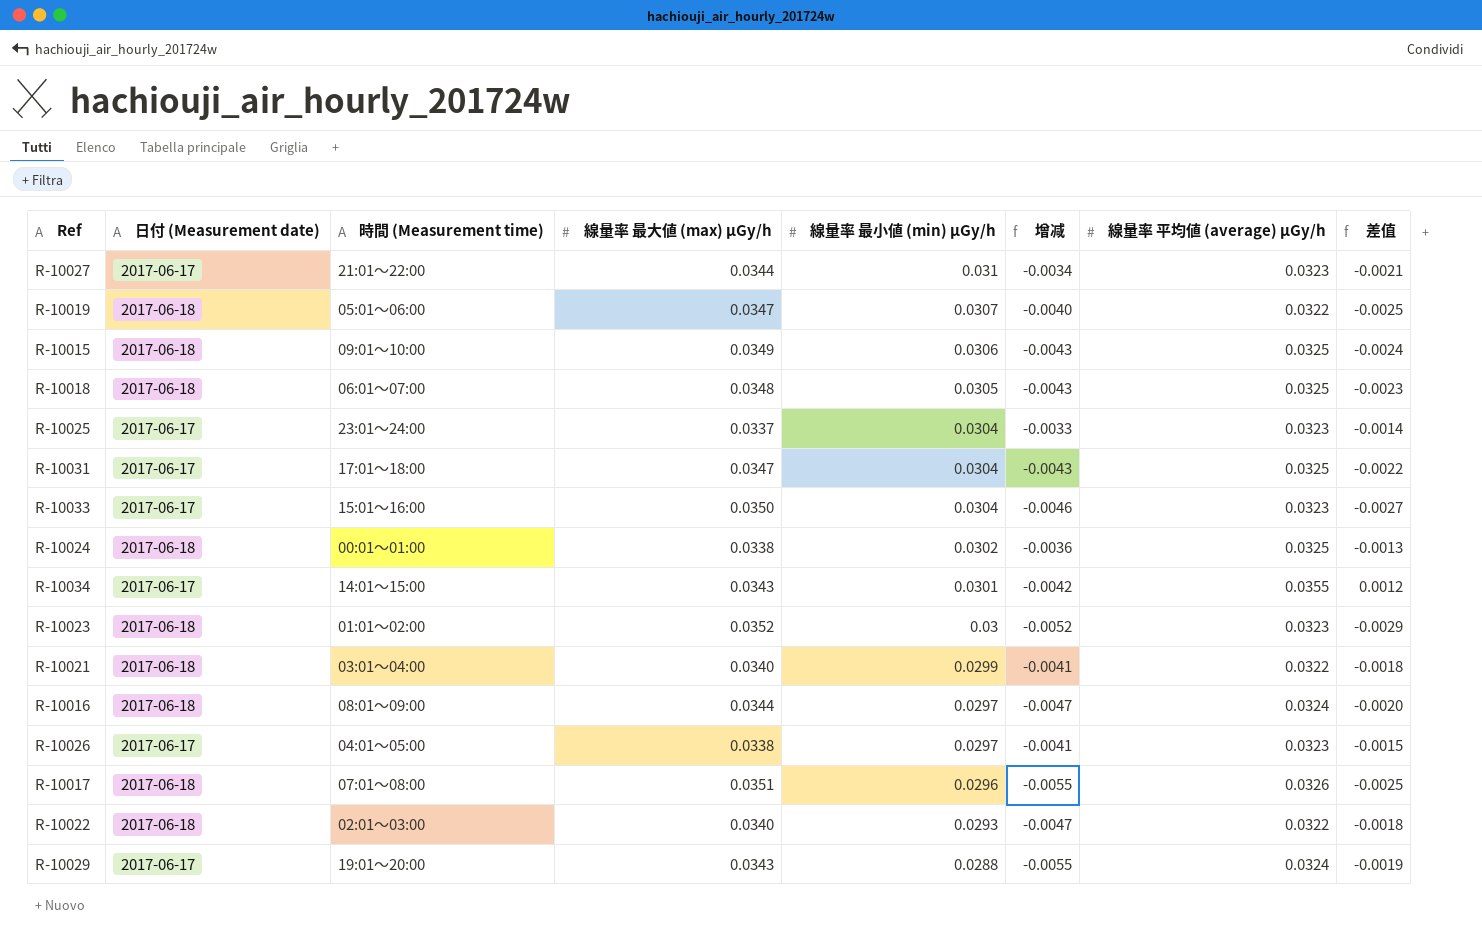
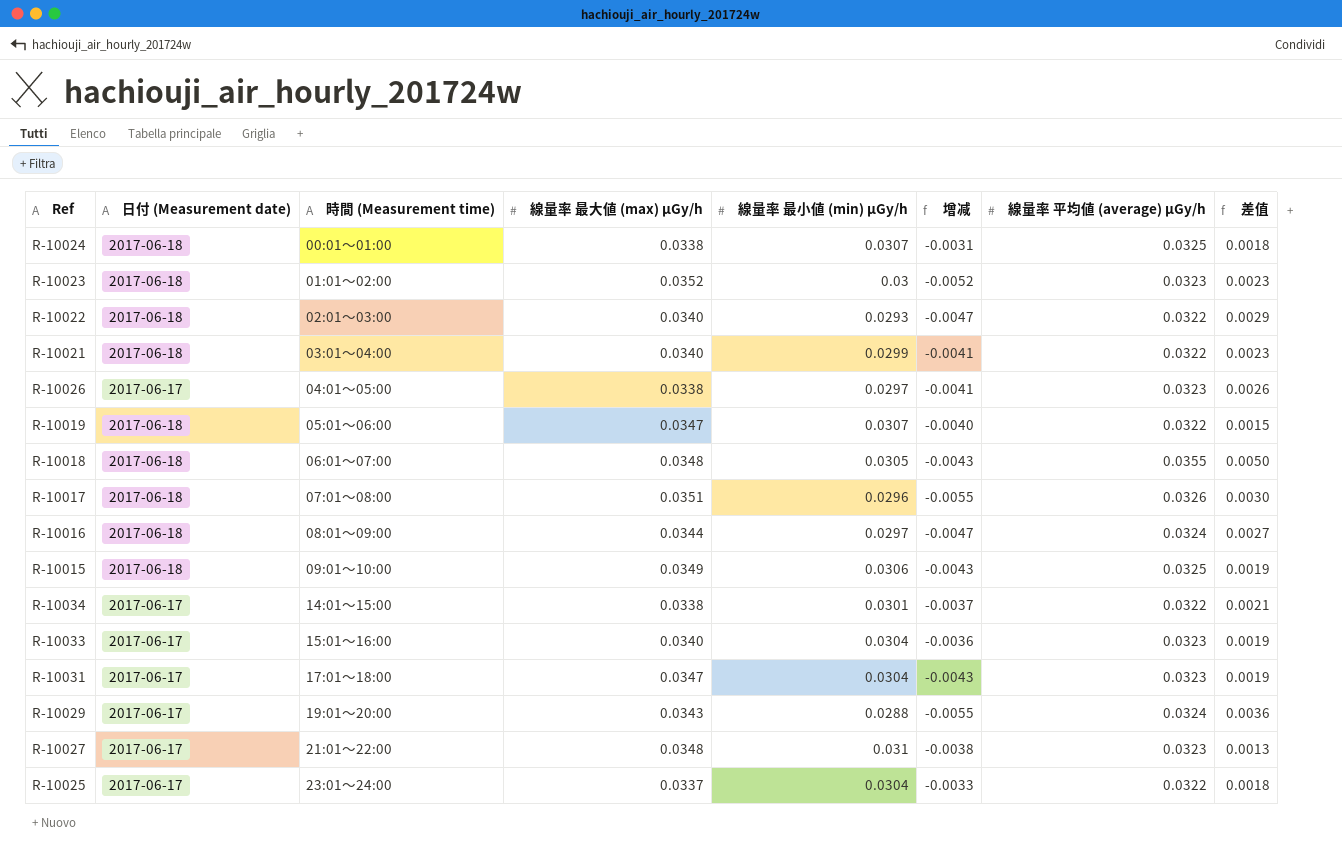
row order: 線量率 最小値 (min) μGy/h descending -> 時間 (Measurement time) ascending
column 差值 | formula: [線量率 平均値 (average) μGy/h] - [線量率 最大値 (max) μGy/h] -> [線量率 平均値 (average) μGy/h] - [線量率 最小値 (min) μGy/h]
R-10024 | 線量率 最小値 (min) μGy/h: 0.0302 -> 0.0307
R-10024 | 增减: -0.0036 -> -0.0031
R-10018 | 線量率 平均値 (average) μGy/h: 0.0325 -> 0.0355
R-10034 | 線量率 最大値 (max) μGy/h: 0.0343 -> 0.0338
R-10034 | 增减: -0.0042 -> -0.0037
R-10034 | 線量率 平均値 (average) μGy/h: 0.0355 -> 0.0322
R-10033 | 線量率 最大値 (max) μGy/h: 0.0350 -> 0.0340
R-10033 | 增减: -0.0046 -> -0.0036
R-10031 | 線量率 平均値 (average) μGy/h: 0.0325 -> 0.0323
R-10027 | 線量率 最大値 (max) μGy/h: 0.0344 -> 0.0348
R-10027 | 增减: -0.0034 -> -0.0038
R-10025 | 線量率 平均値 (average) μGy/h: 0.0323 -> 0.0322

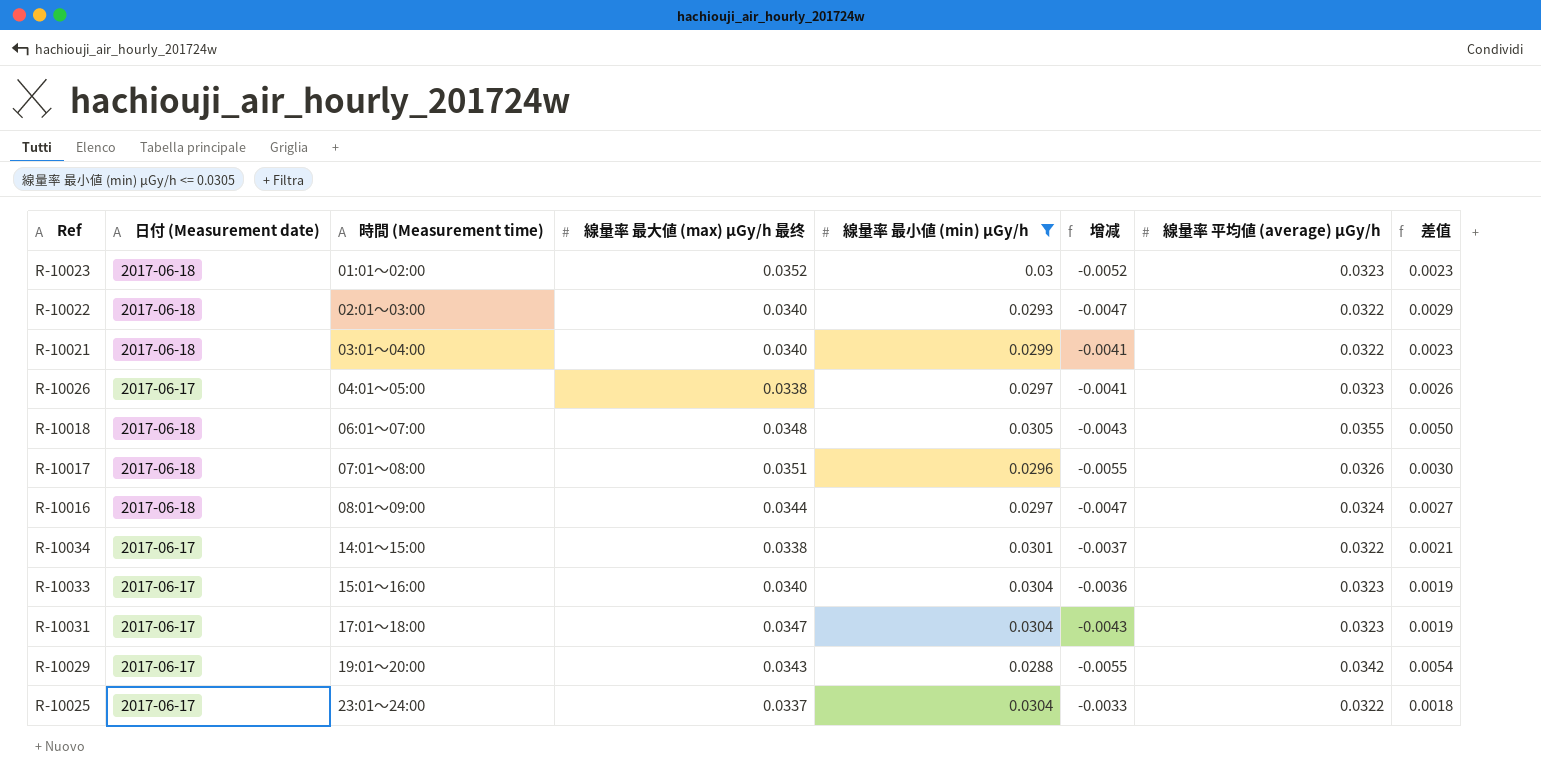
filter: none -> 線量率 最小値 (min) μGy/h <= 0.0305
column name: 線量率 最大値 (max) μGy/h -> 線量率 最大値 (max) μGy/h 最终
R-10029 | 線量率 平均値 (average) μGy/h: 0.0324 -> 0.0342
R-10029 | 差值: 0.0036 -> 0.0054

